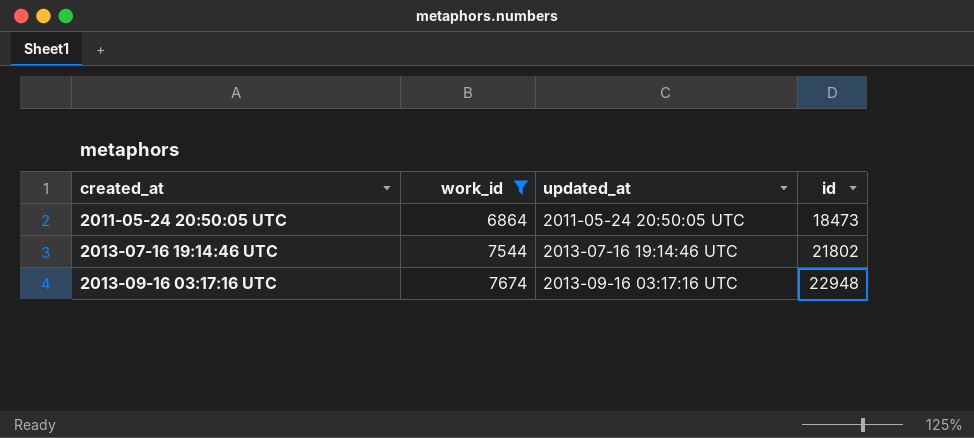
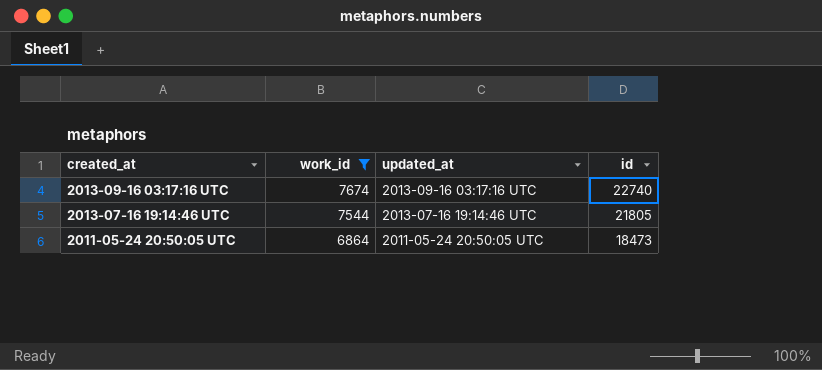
row order: created_at ascending -> created_at descending
2013-09-16 03:17:16 UTC | id: 22948 -> 22740
2013-07-16 19:14:46 UTC | id: 21802 -> 21805

